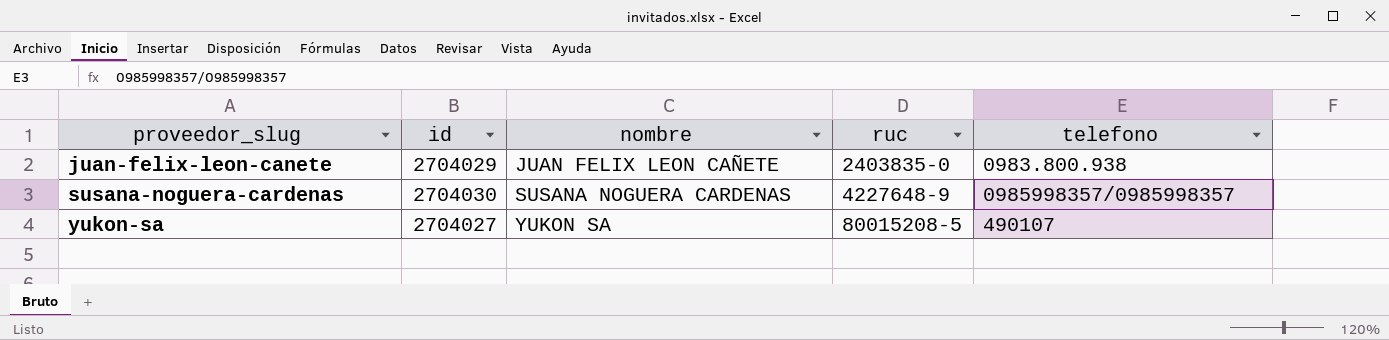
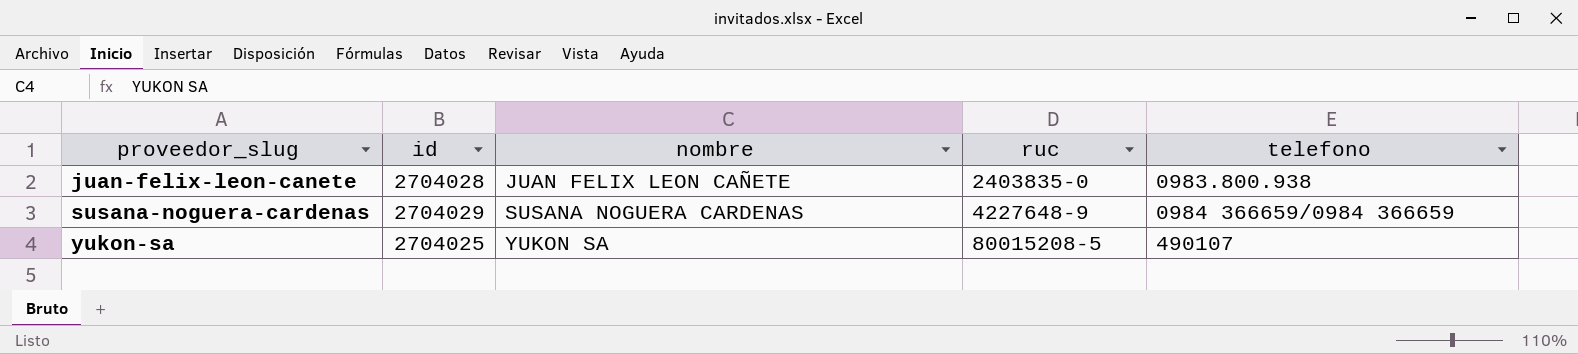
juan-felix-leon-canete | id: 2704029 -> 2704028
susana-noguera-cardenas | id: 2704030 -> 2704029
susana-noguera-cardenas | telefono: 0985998357/0985998357 -> 0984 366659/0984 366659
yukon-sa | id: 2704027 -> 2704025

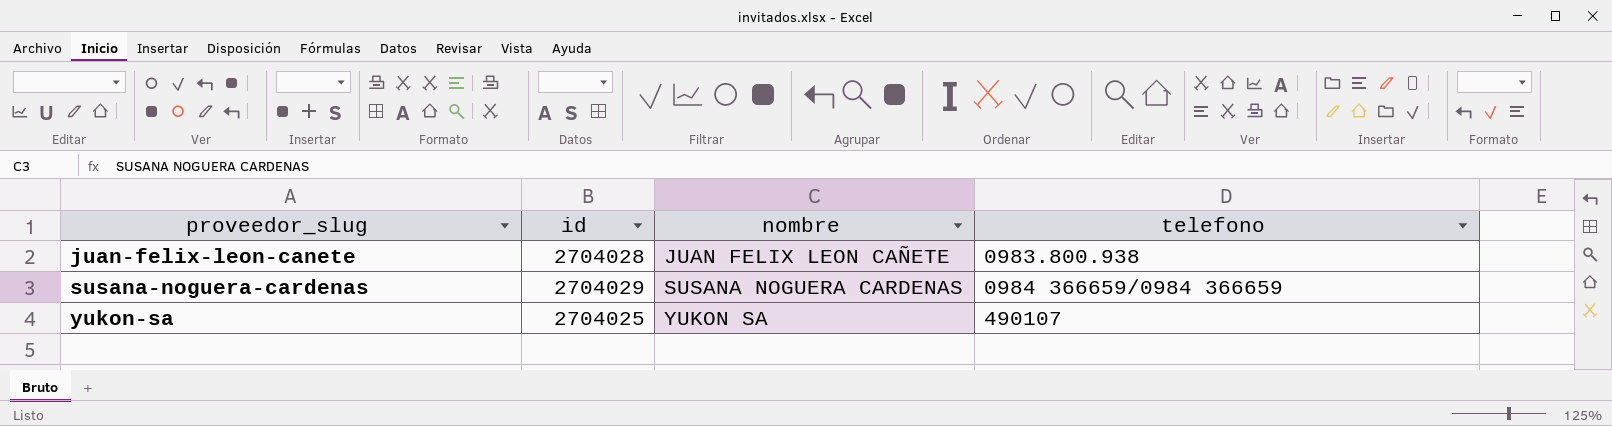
column ruc | position: 4 -> none

